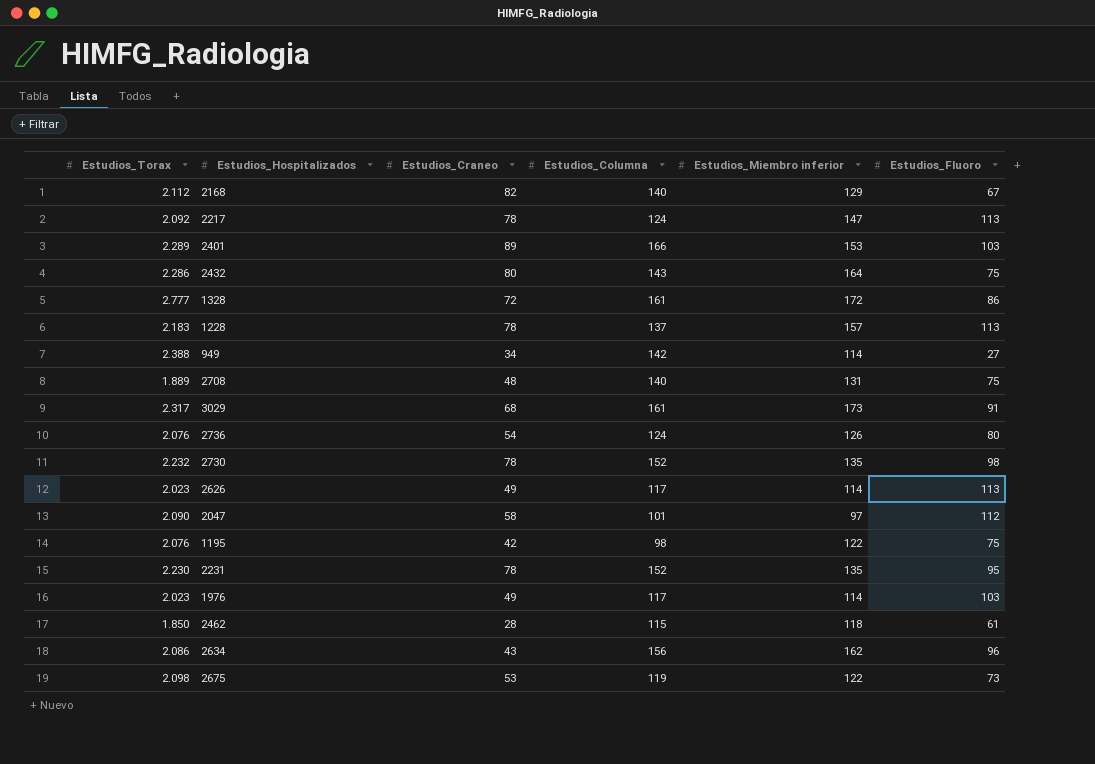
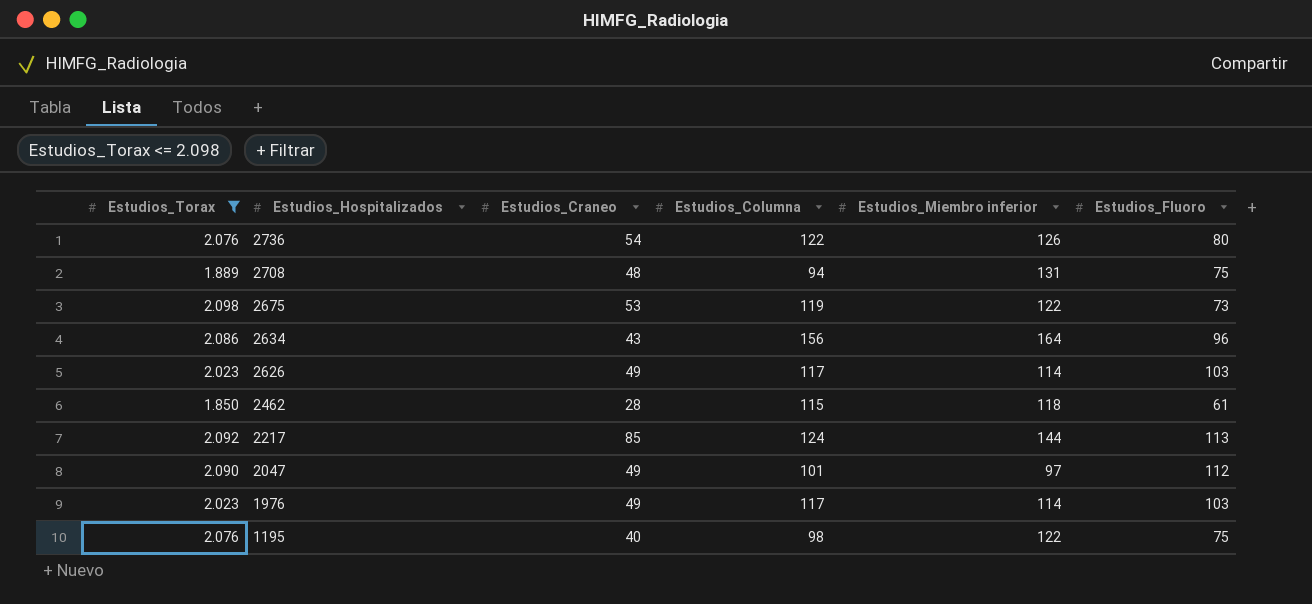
filter: none -> Estudios_Torax <= 2.098
row order: none -> Estudios_Hospitalizados descending
2736 | Estudios_Columna: 124 -> 122
2708 | Estudios_Columna: 140 -> 94
2634 | Estudios_Miembro inferior: 162 -> 164
2626 | Estudios_Fluoro: 113 -> 103
2217 | Estudios_Craneo: 78 -> 85
2217 | Estudios_Miembro inferior: 147 -> 144
2047 | Estudios_Craneo: 58 -> 49
1195 | Estudios_Craneo: 42 -> 40

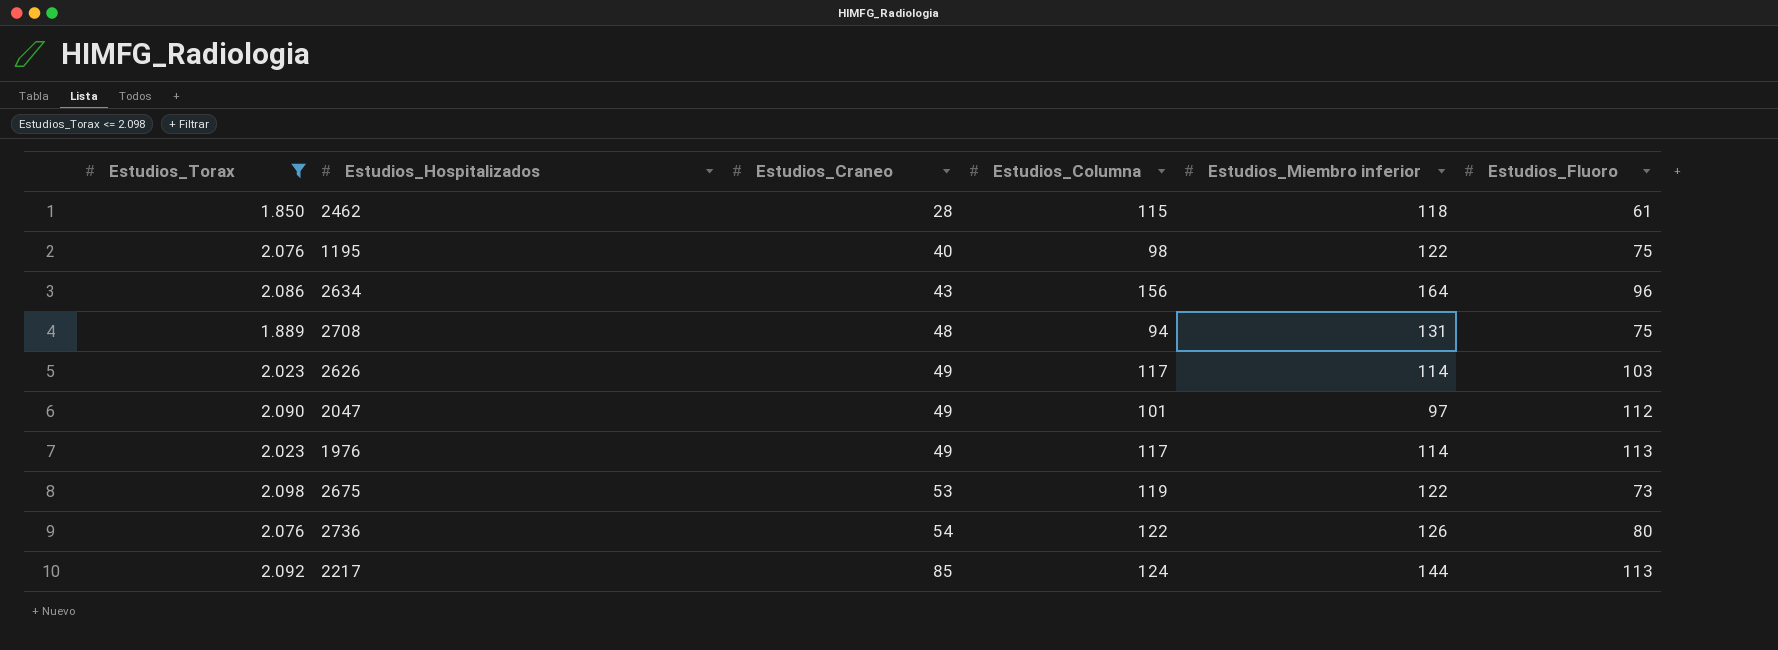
row order: Estudios_Hospitalizados descending -> Estudios_Craneo ascending
1976 | Estudios_Fluoro: 103 -> 113

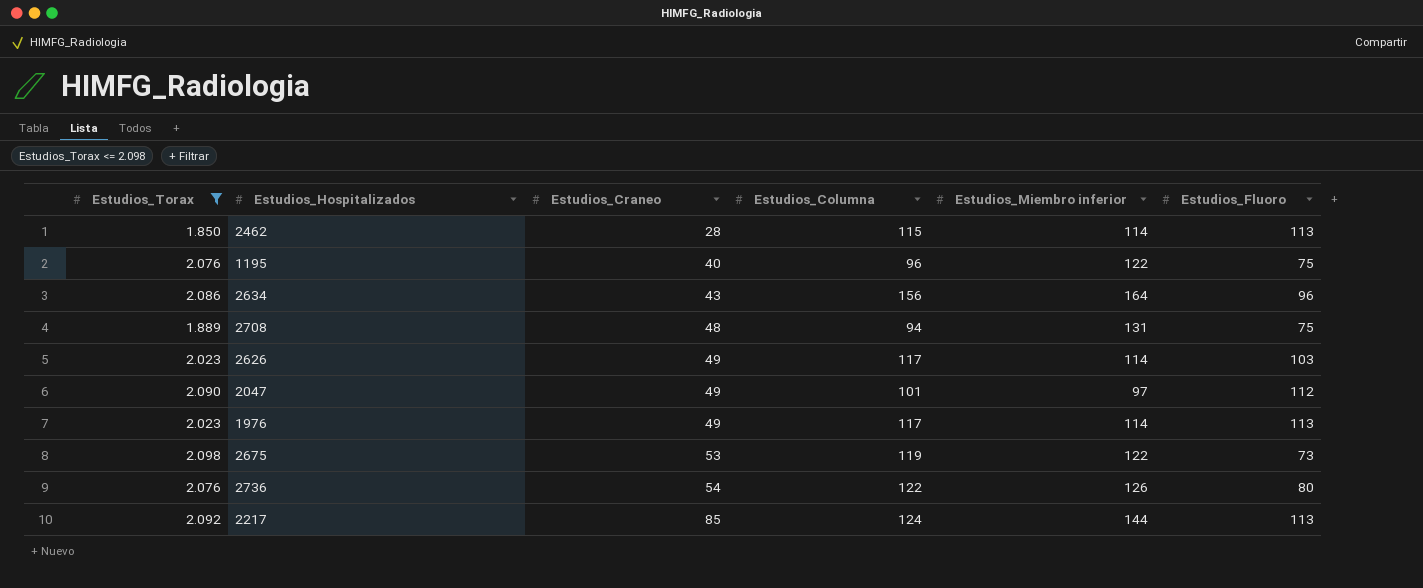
2462 | Estudios_Miembro inferior: 118 -> 114
2462 | Estudios_Fluoro: 61 -> 113
1195 | Estudios_Columna: 98 -> 96

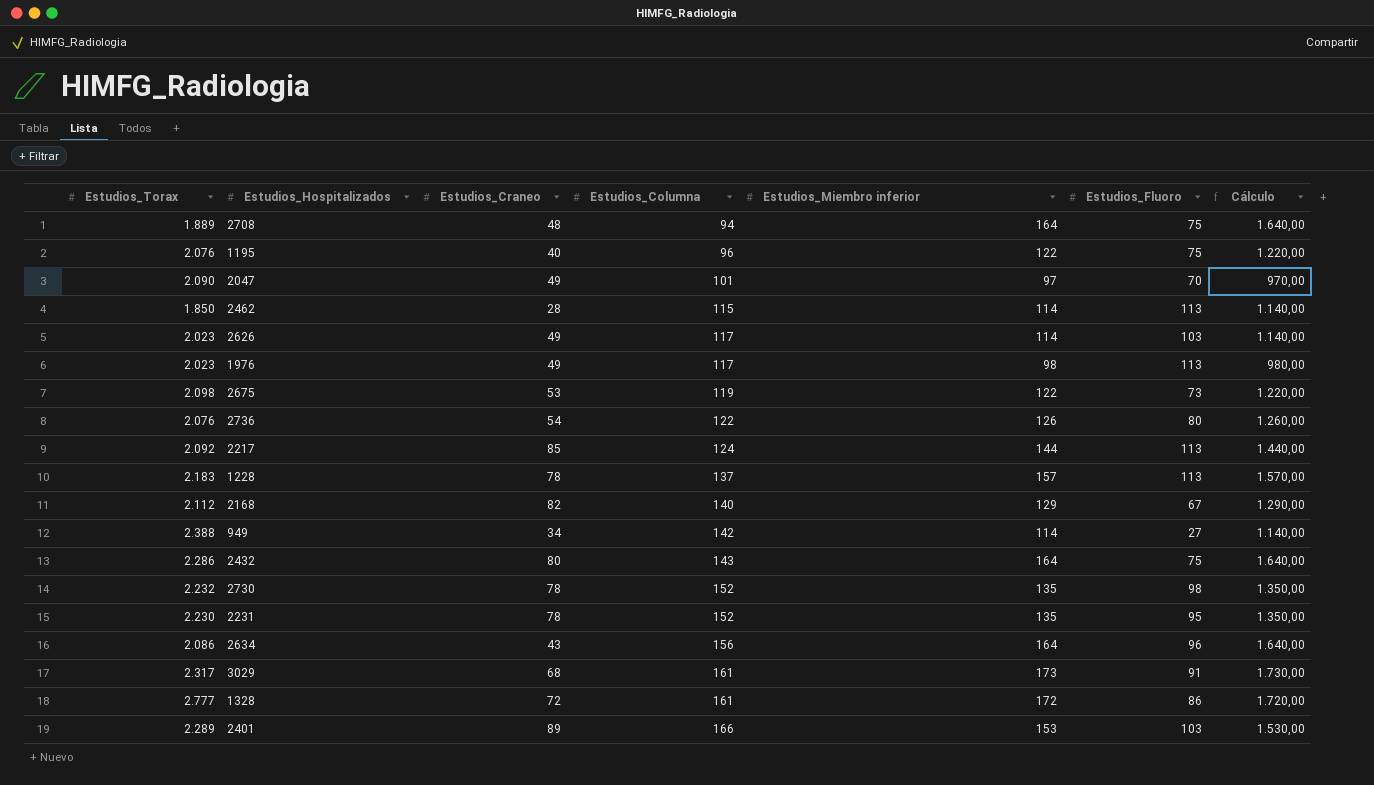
filter: Estudios_Torax <= 2.098 -> none
row order: Estudios_Craneo ascending -> Estudios_Columna ascending
column Cálculo | formula: none -> [Estudios_Miembro inferior] * 10
2708 | Estudios_Miembro inferior: 131 -> 164
2047 | Estudios_Fluoro: 112 -> 70
1976 | Estudios_Miembro inferior: 114 -> 98

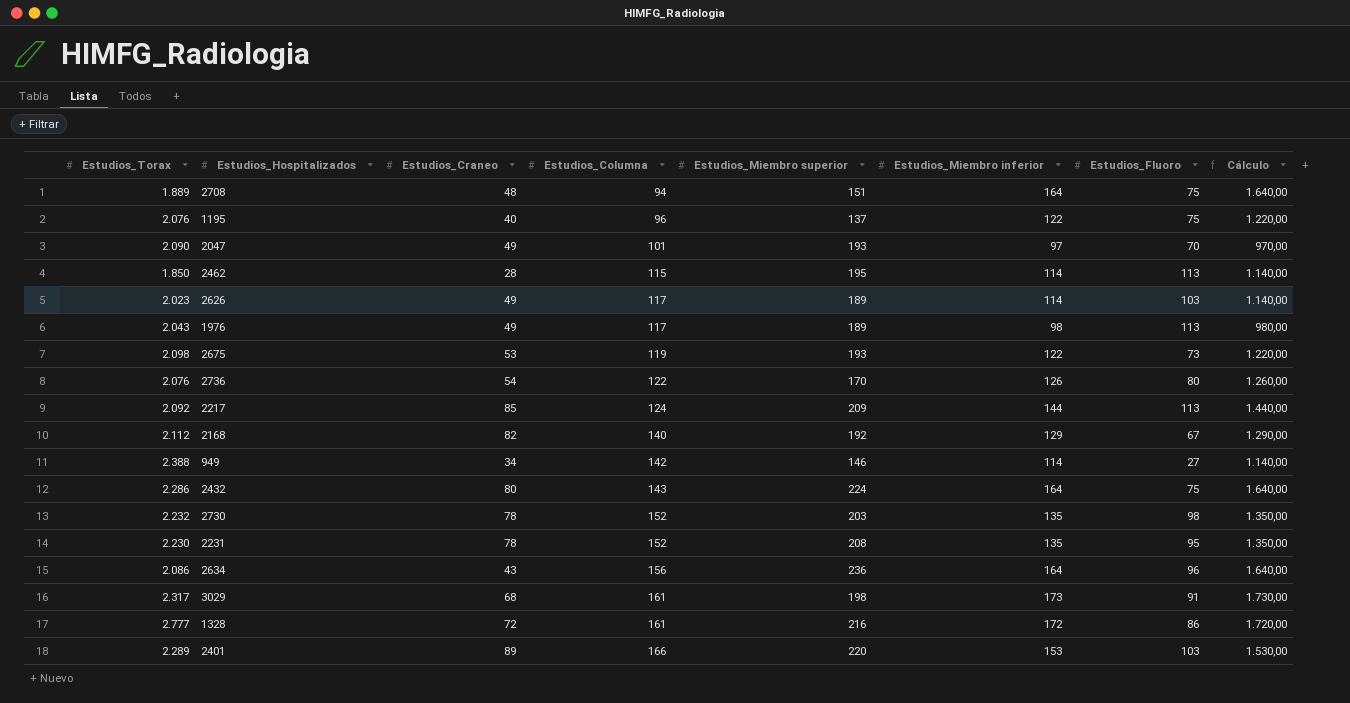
column Estudios_Miembro superior | position: none -> 5
row 1228: 2.183 | 78 | 137 | 157 | 113 | 1.570,00 -> none
1976 | Estudios_Torax: 2.023 -> 2.043

